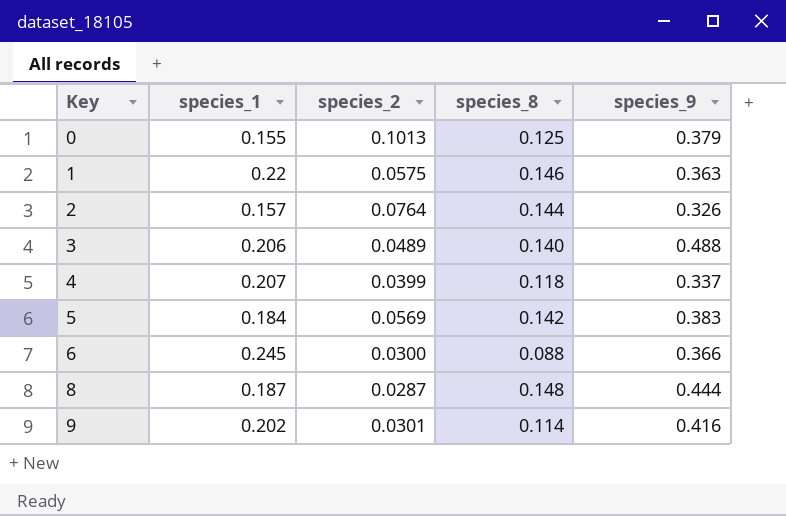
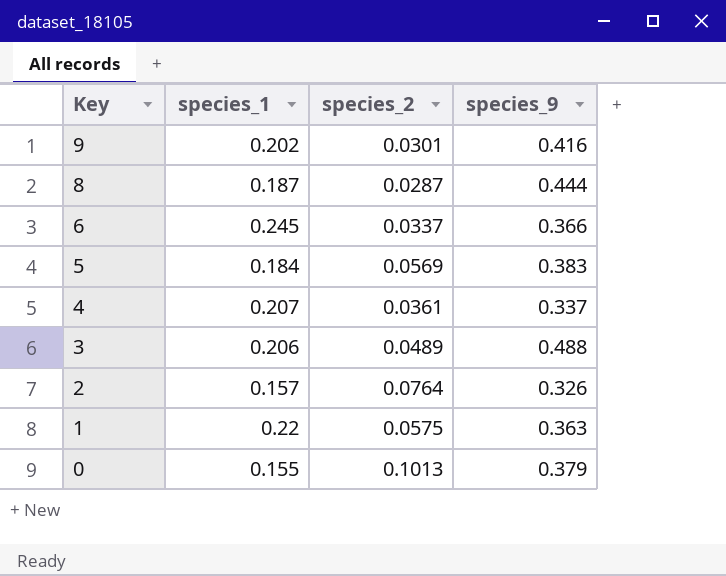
row order: Key ascending -> Key descending
column species_8 | position: 4 -> none
6 | species_2: 0.0300 -> 0.0337
4 | species_2: 0.0399 -> 0.0361

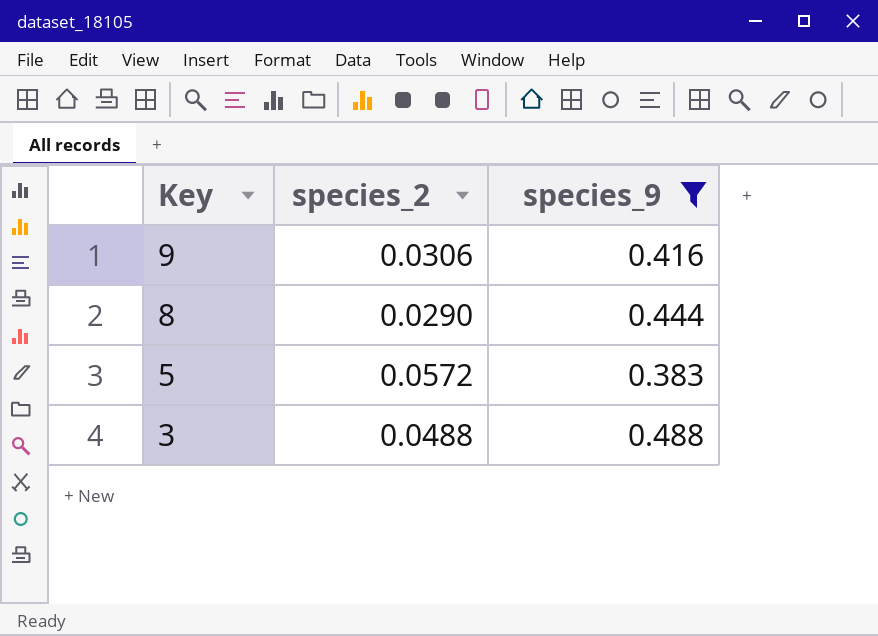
filter: none -> species_9 >= 0.383
column species_1 | position: 2 -> none
9 | species_2: 0.0301 -> 0.0306
8 | species_2: 0.0287 -> 0.0290
5 | species_2: 0.0569 -> 0.0572
3 | species_2: 0.0489 -> 0.0488

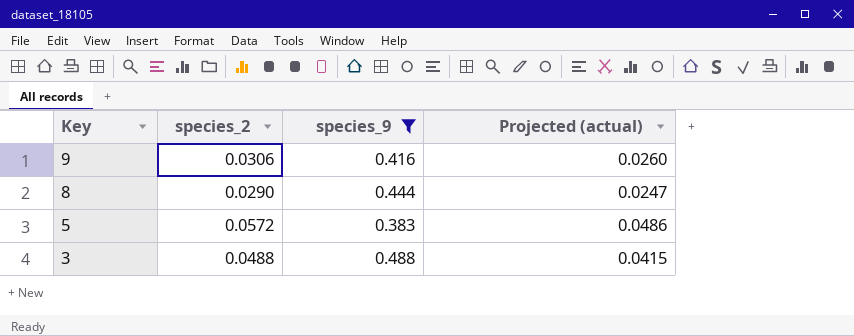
column Projected (actual) | formula: none -> [species_2] * 0.85

